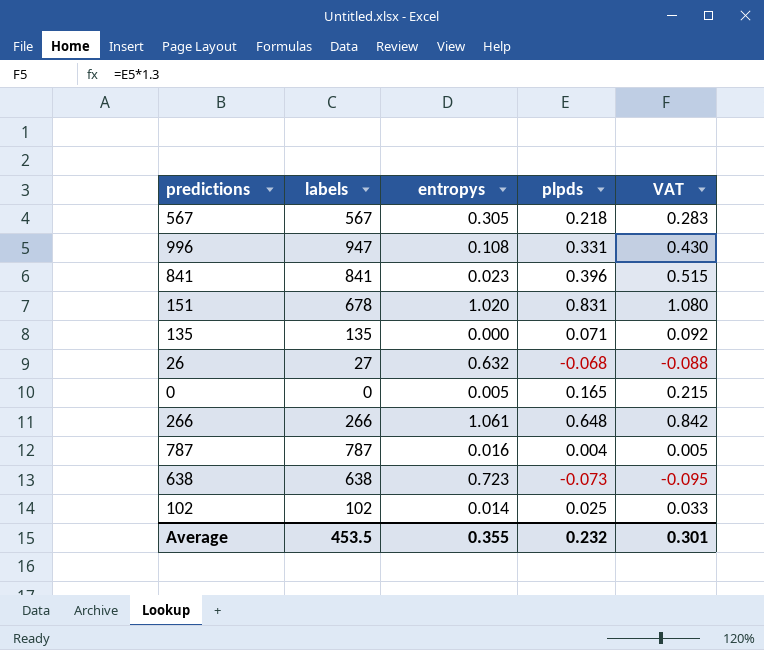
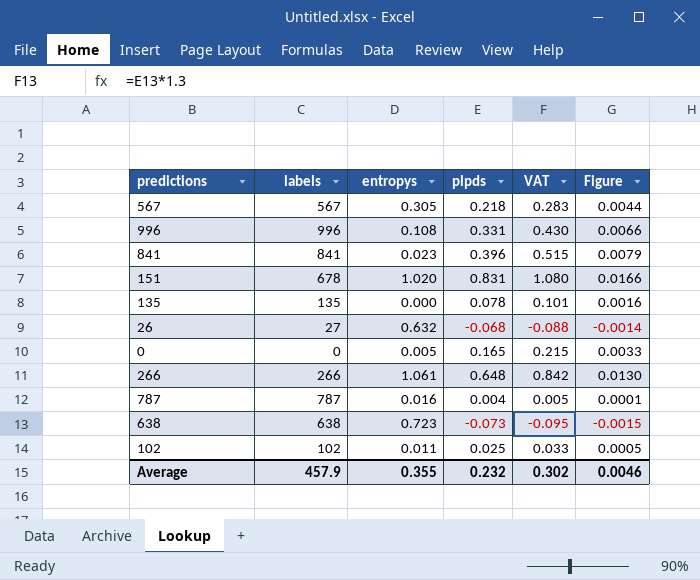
column Figure | formula: none -> [plpds] * 0.02
996 | labels: 947 -> 996
135 | plpds: 0.071 -> 0.078
135 | VAT: 0.092 -> 0.101
102 | entropys: 0.014 -> 0.011
Average | labels: 453.5 -> 457.9
Average | VAT: 0.301 -> 0.302

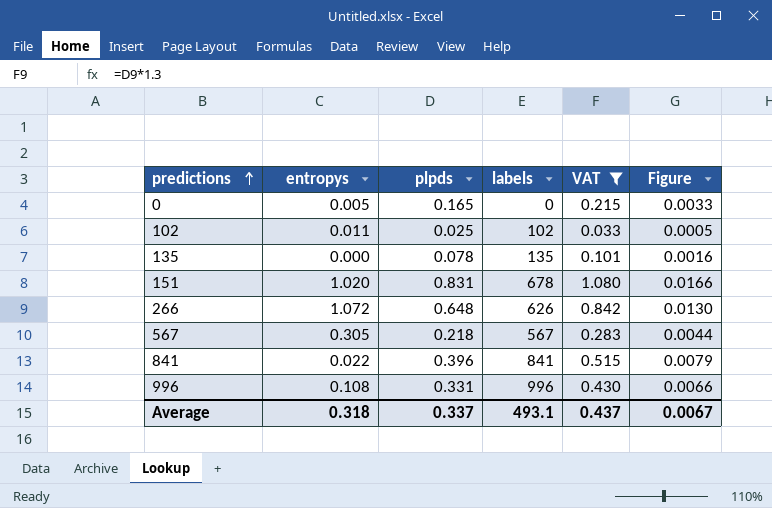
filter: none -> VAT >= 0.033
row order: none -> predictions ascending
column labels | position: 2 -> 4
266 | entropys: 1.061 -> 1.072
266 | labels: 266 -> 626
841 | entropys: 0.023 -> 0.022
Average | entropys: 0.355 -> 0.318
Average | plpds: 0.232 -> 0.337
Average | labels: 457.9 -> 493.1
Average | VAT: 0.302 -> 0.437
Average | Figure: 0.0046 -> 0.0067

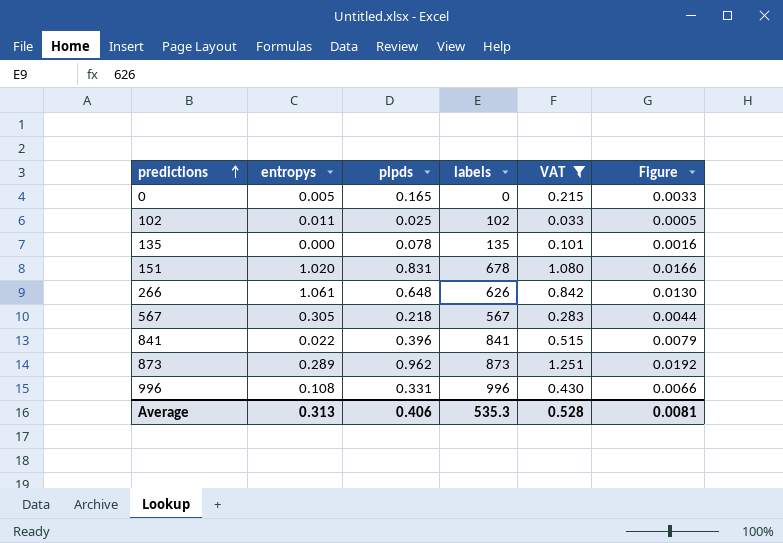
266 | entropys: 1.072 -> 1.061
row 873: none -> 0.289 | 0.962 | 873 | 1.251 | 0.0192
Average | entropys: 0.318 -> 0.313
Average | plpds: 0.337 -> 0.406
Average | labels: 493.1 -> 535.3
Average | VAT: 0.437 -> 0.528
Average | Figure: 0.0067 -> 0.0081

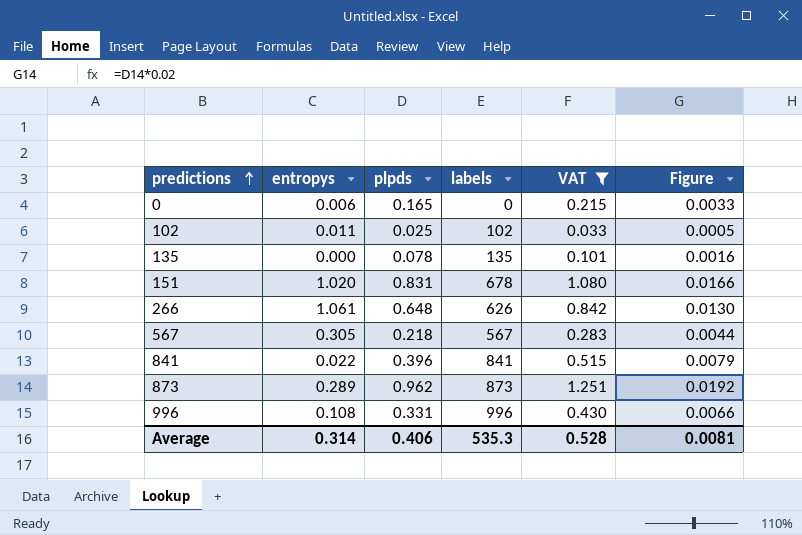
0 | entropys: 0.005 -> 0.006
Average | entropys: 0.313 -> 0.314

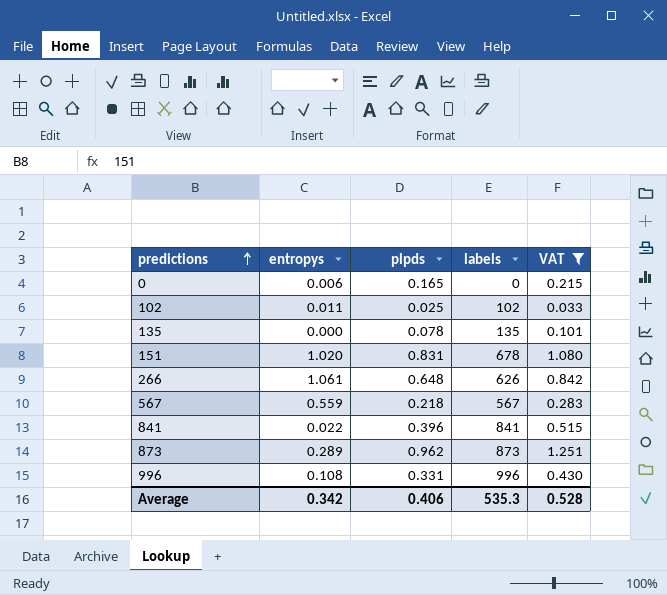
column Figure | formula: [plpds] * 0.02 -> none
567 | entropys: 0.305 -> 0.559
Average | entropys: 0.314 -> 0.342

